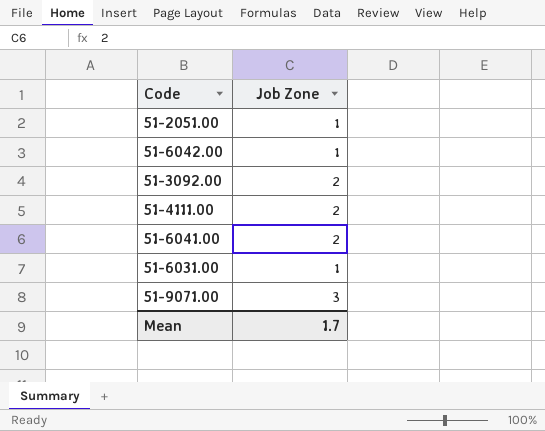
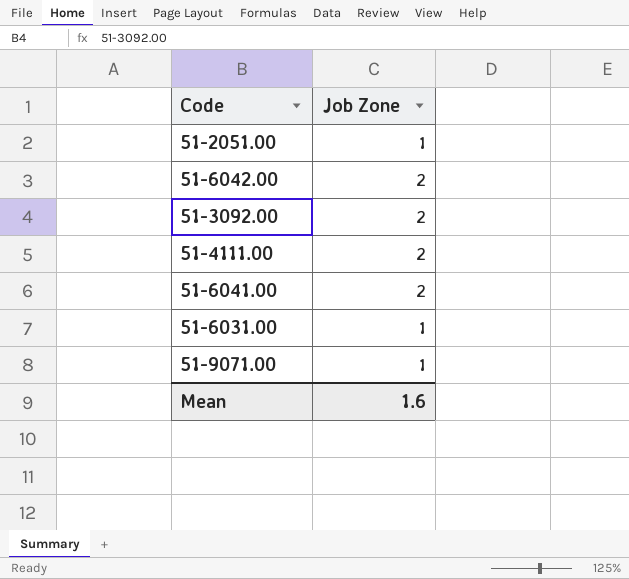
51-6042.00 | Job Zone: 1 -> 2
51-9071.00 | Job Zone: 3 -> 1
Mean | Job Zone: 1.7 -> 1.6

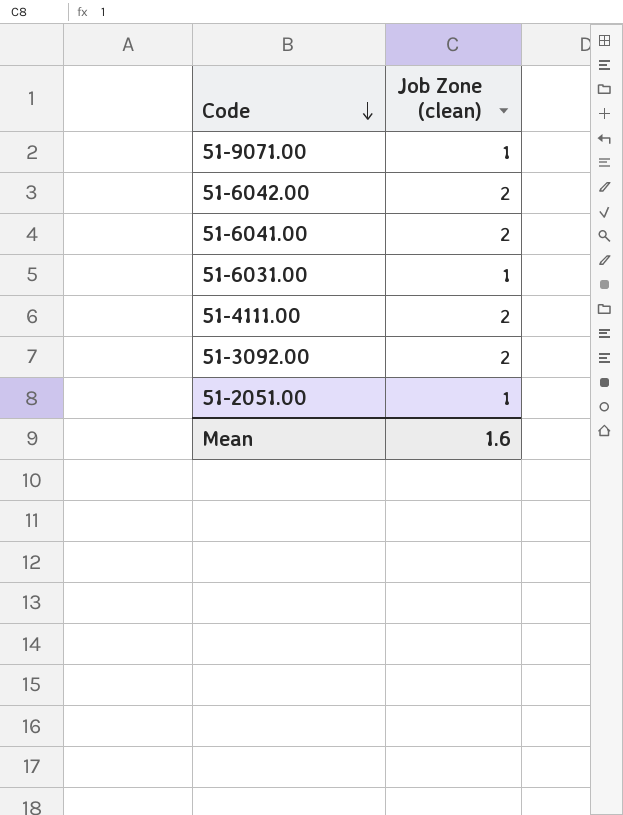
row order: none -> Code descending
column name: Job Zone -> Job Zone (clean)

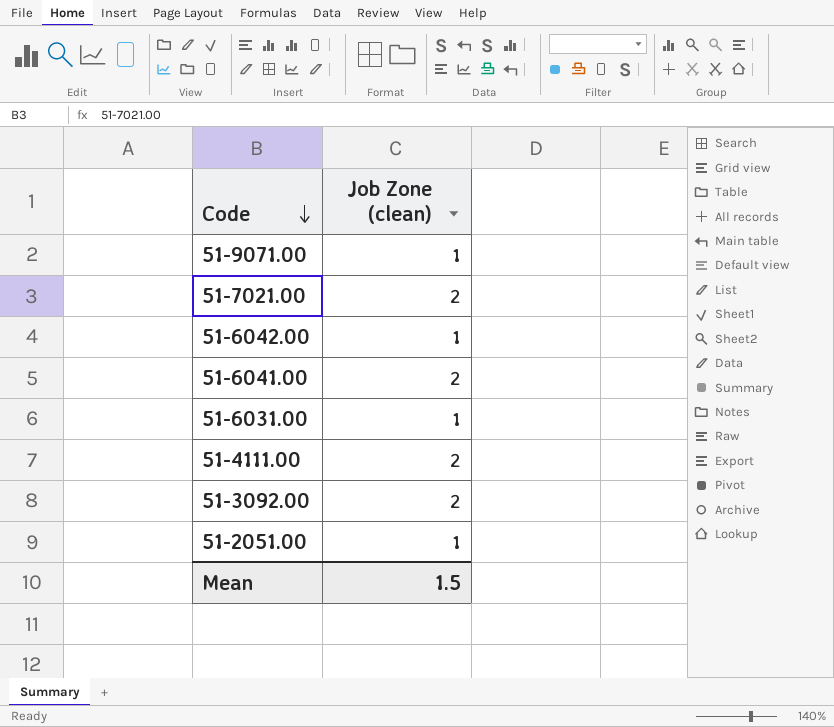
row 51-7021.00: none -> 2
51-6042.00 | Job Zone (clean): 2 -> 1
Mean | Job Zone (clean): 1.6 -> 1.5

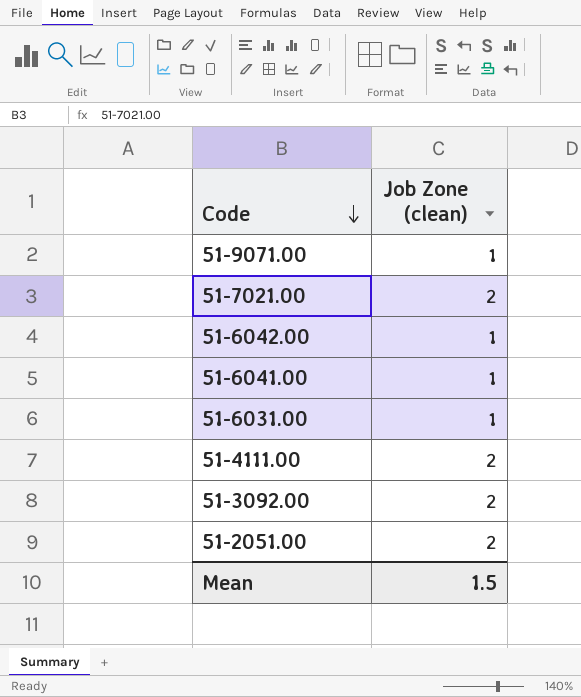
51-6041.00 | Job Zone (clean): 2 -> 1
51-2051.00 | Job Zone (clean): 1 -> 2

